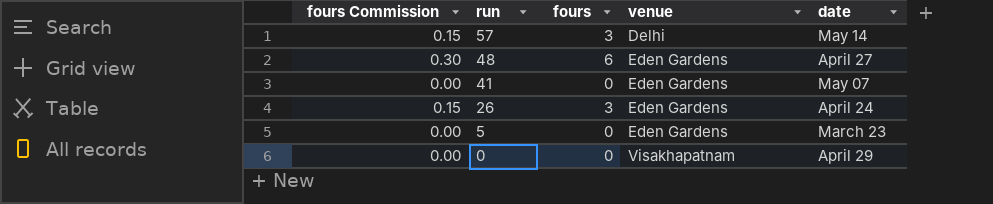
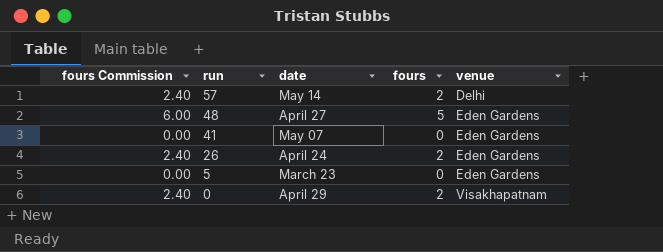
column fours Commission | formula: [fours] * 0.05 -> [fours] * 1.2
column date | position: 5 -> 3
57 | fours: 3 -> 2
48 | fours: 6 -> 5
26 | fours: 3 -> 2
0 | fours: 0 -> 2

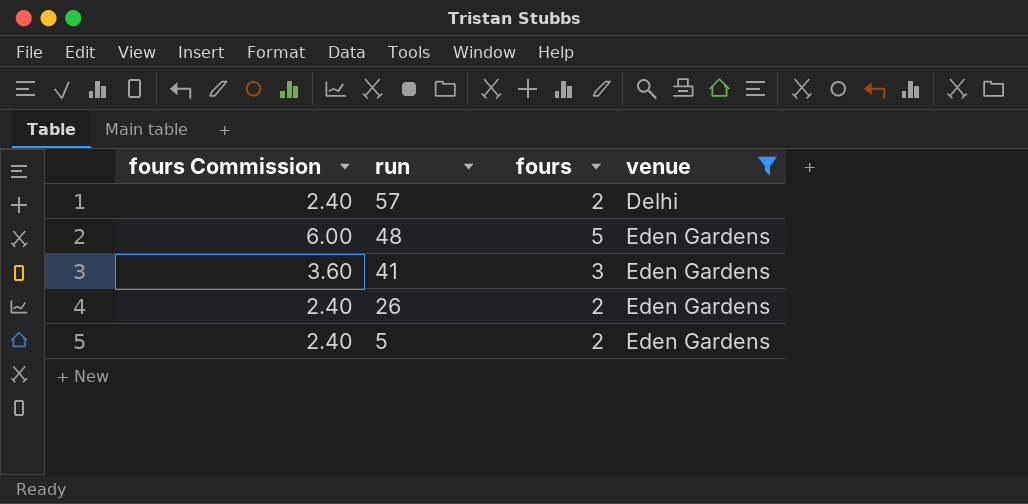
filter: none -> venue != Visakhapatnam
column date | position: 3 -> none
41 | fours Commission: 0.00 -> 3.60
41 | fours: 0 -> 3
5 | fours Commission: 0.00 -> 2.40
5 | fours: 0 -> 2

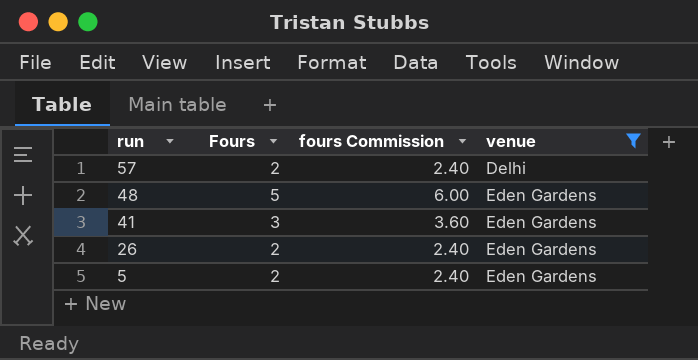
column name: fours -> Fours
column fours Commission | position: 1 -> 3

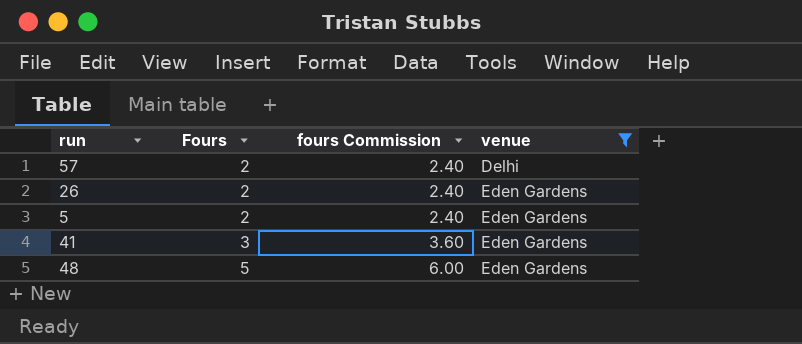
row order: run descending -> Fours ascending

